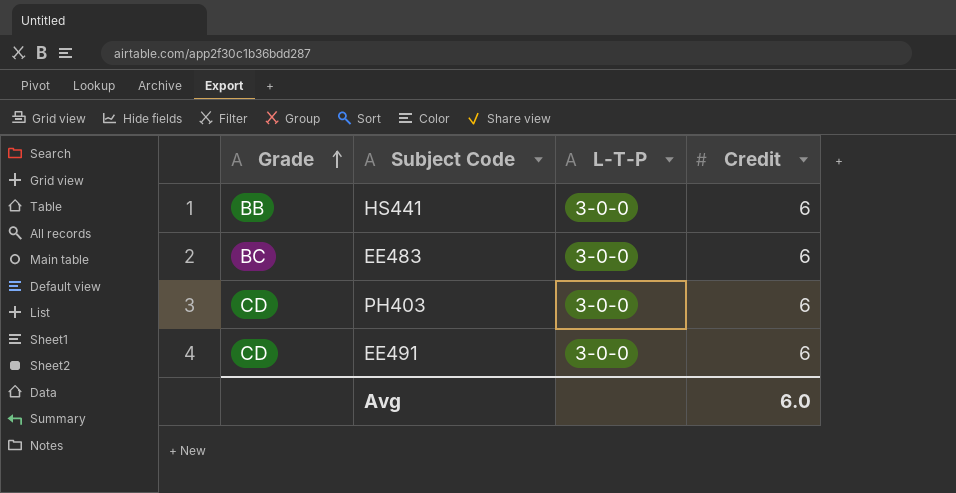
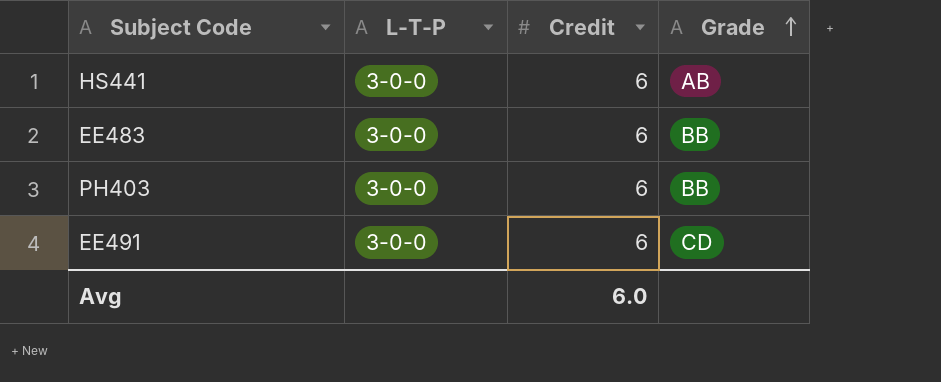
column Grade | position: 1 -> 4
HS441 | Grade: BB -> AB
EE483 | Grade: BC -> BB
PH403 | Grade: CD -> BB

